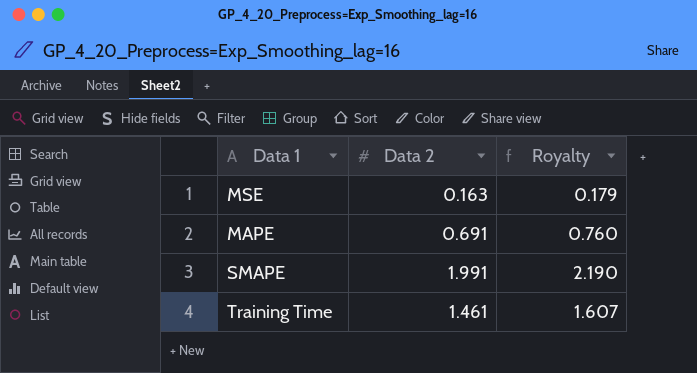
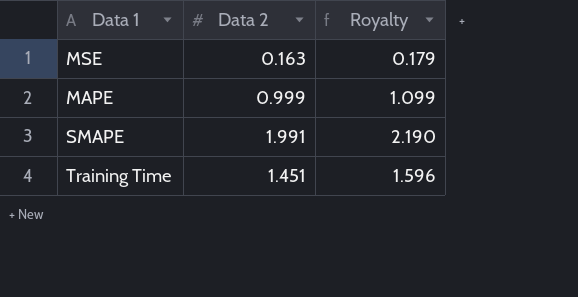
MAPE | Data 2: 0.691 -> 0.999
MAPE | Royalty: 0.760 -> 1.099
Training Time | Data 2: 1.461 -> 1.451
Training Time | Royalty: 1.607 -> 1.596

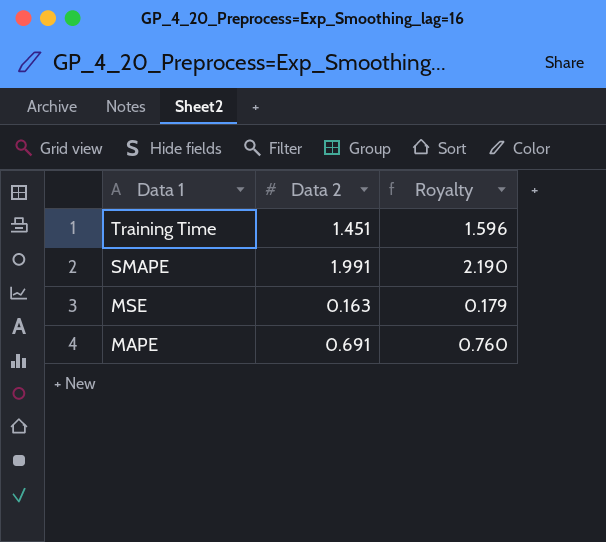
row order: none -> Data 1 descending
MAPE | Data 2: 0.999 -> 0.691
MAPE | Royalty: 1.099 -> 0.760

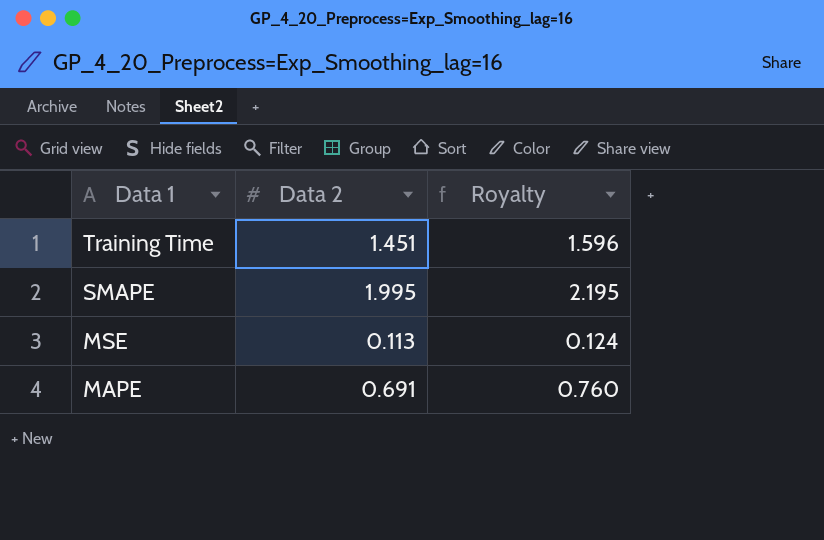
SMAPE | Data 2: 1.991 -> 1.995
SMAPE | Royalty: 2.190 -> 2.195
MSE | Data 2: 0.163 -> 0.113
MSE | Royalty: 0.179 -> 0.124

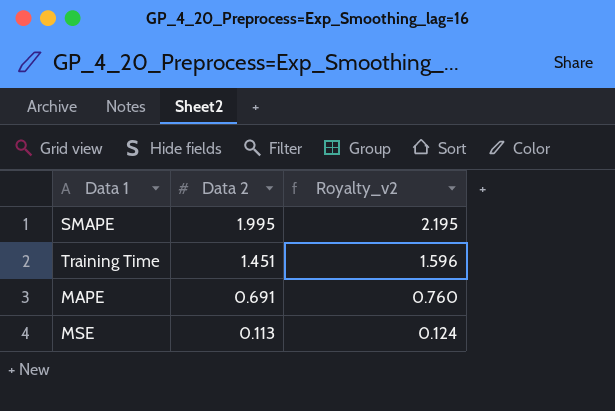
row order: Data 1 descending -> Data 2 descending
column name: Royalty -> Royalty_v2

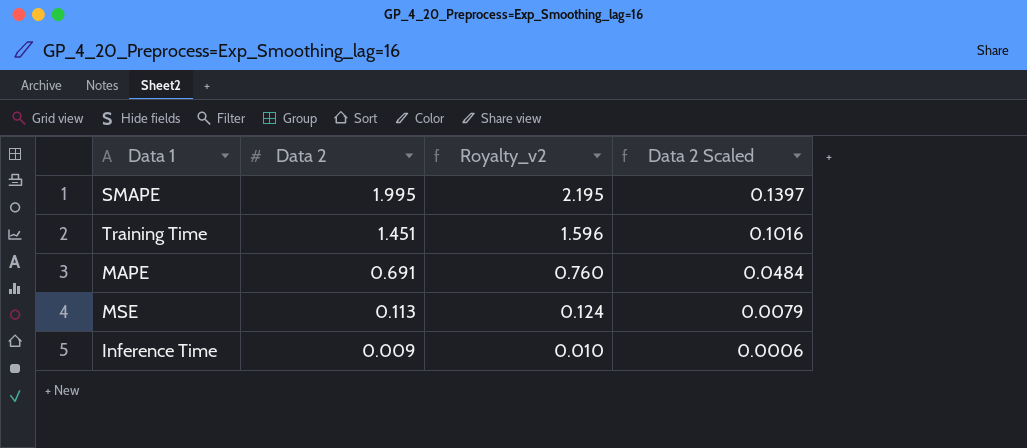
column Data 2 Scaled | formula: none -> [Data 2] * 0.07
row Inference Time: none -> 0.009 | 0.010 | 0.0006

